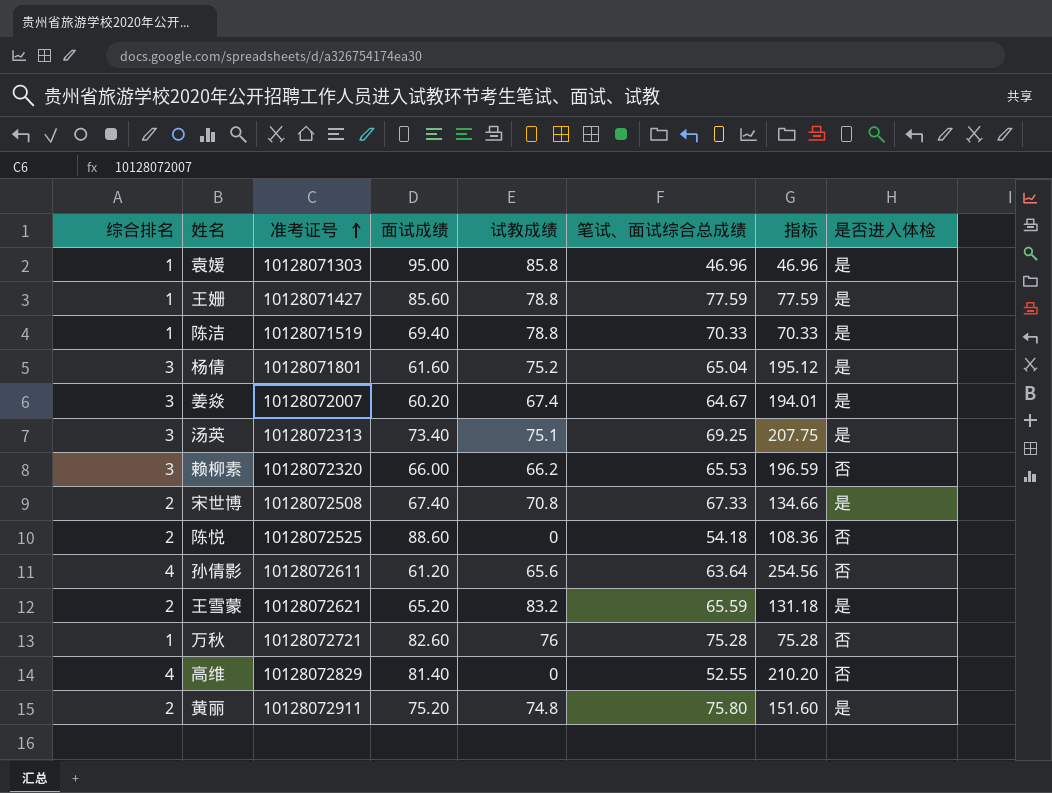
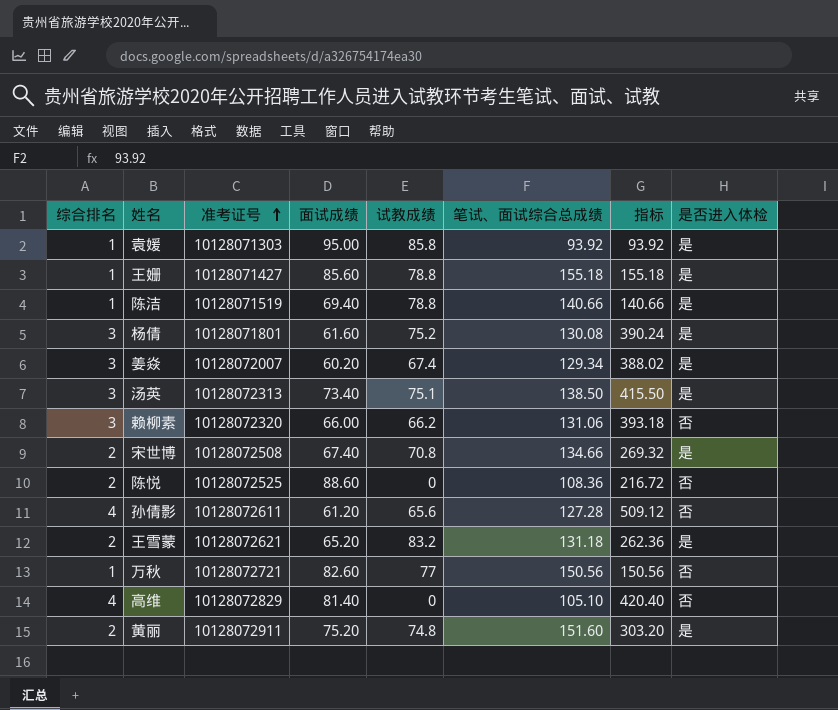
袁媛 | 笔试、面试综合总成绩: 46.96 -> 93.92
袁媛 | 指标: 46.96 -> 93.92
王姗 | 笔试、面试综合总成绩: 77.59 -> 155.18
王姗 | 指标: 77.59 -> 155.18
陈洁 | 笔试、面试综合总成绩: 70.33 -> 140.66
陈洁 | 指标: 70.33 -> 140.66
杨倩 | 笔试、面试综合总成绩: 65.04 -> 130.08
杨倩 | 指标: 195.12 -> 390.24
姜焱 | 笔试、面试综合总成绩: 64.67 -> 129.34
姜焱 | 指标: 194.01 -> 388.02
汤英 | 笔试、面试综合总成绩: 69.25 -> 138.50
汤英 | 指标: 207.75 -> 415.50
赖柳素 | 笔试、面试综合总成绩: 65.53 -> 131.06
赖柳素 | 指标: 196.59 -> 393.18
宋世博 | 笔试、面试综合总成绩: 67.33 -> 134.66
宋世博 | 指标: 134.66 -> 269.32
陈悦 | 笔试、面试综合总成绩: 54.18 -> 108.36
陈悦 | 指标: 108.36 -> 216.72
孙倩影 | 笔试、面试综合总成绩: 63.64 -> 127.28
孙倩影 | 指标: 254.56 -> 509.12
王雪蒙 | 笔试、面试综合总成绩: 65.59 -> 131.18
王雪蒙 | 指标: 131.18 -> 262.36
万秋 | 试教成绩: 76 -> 77
万秋 | 笔试、面试综合总成绩: 75.28 -> 150.56
万秋 | 指标: 75.28 -> 150.56
高维 | 笔试、面试综合总成绩: 52.55 -> 105.10
高维 | 指标: 210.20 -> 420.40
黄丽 | 笔试、面试综合总成绩: 75.80 -> 151.60
黄丽 | 指标: 151.60 -> 303.20

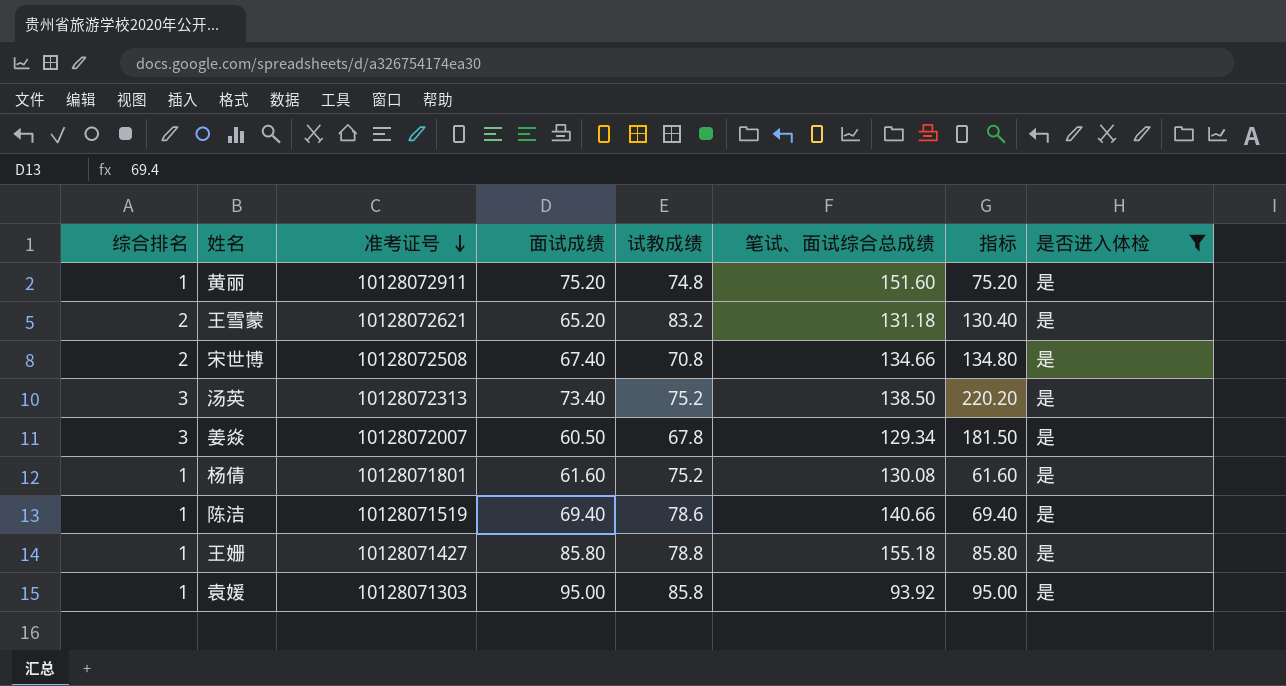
filter: none -> 是否进入体检 = 是
row order: 准考证号 ascending -> 准考证号 descending
column 指标 | formula: [综合排名] * [笔试、面试综合总成绩] -> [综合排名] * [面试成绩]
黄丽 | 综合排名: 2 -> 1
汤英 | 试教成绩: 75.1 -> 75.2
姜焱 | 面试成绩: 60.20 -> 60.50
姜焱 | 试教成绩: 67.4 -> 67.8
杨倩 | 综合排名: 3 -> 1
陈洁 | 试教成绩: 78.8 -> 78.6
王姗 | 面试成绩: 85.60 -> 85.80

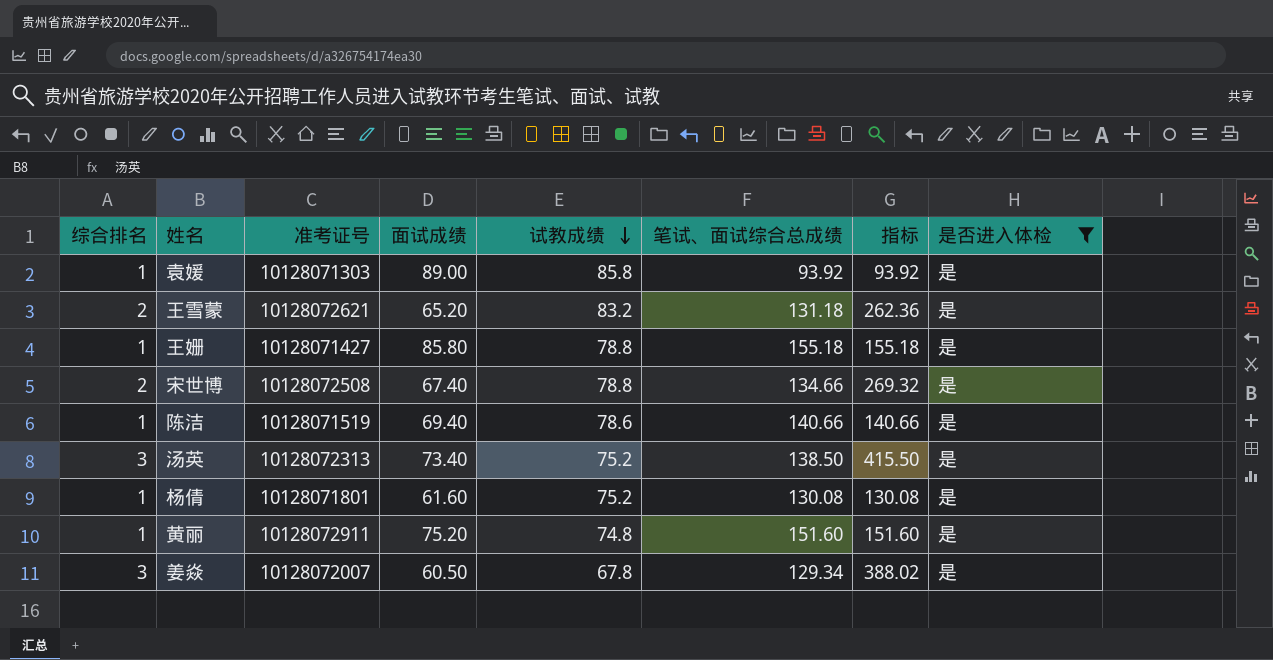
row order: 准考证号 descending -> 试教成绩 descending
column 指标 | formula: [综合排名] * [面试成绩] -> [综合排名] * [笔试、面试综合总成绩]
袁媛 | 面试成绩: 95.00 -> 89.00
宋世博 | 试教成绩: 70.8 -> 78.8

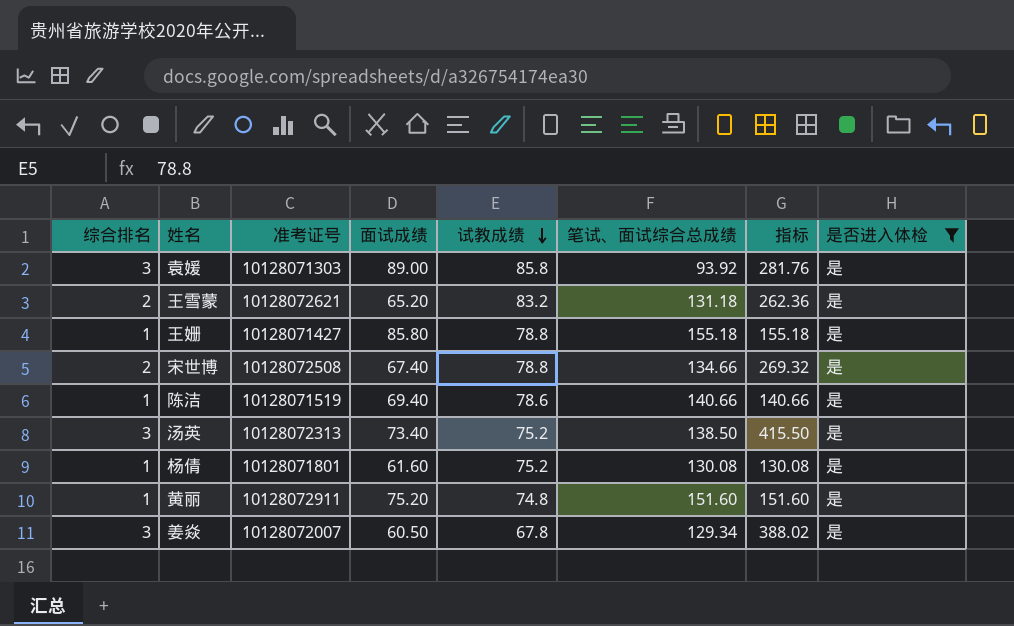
袁媛 | 综合排名: 1 -> 3
袁媛 | 指标: 93.92 -> 281.76

